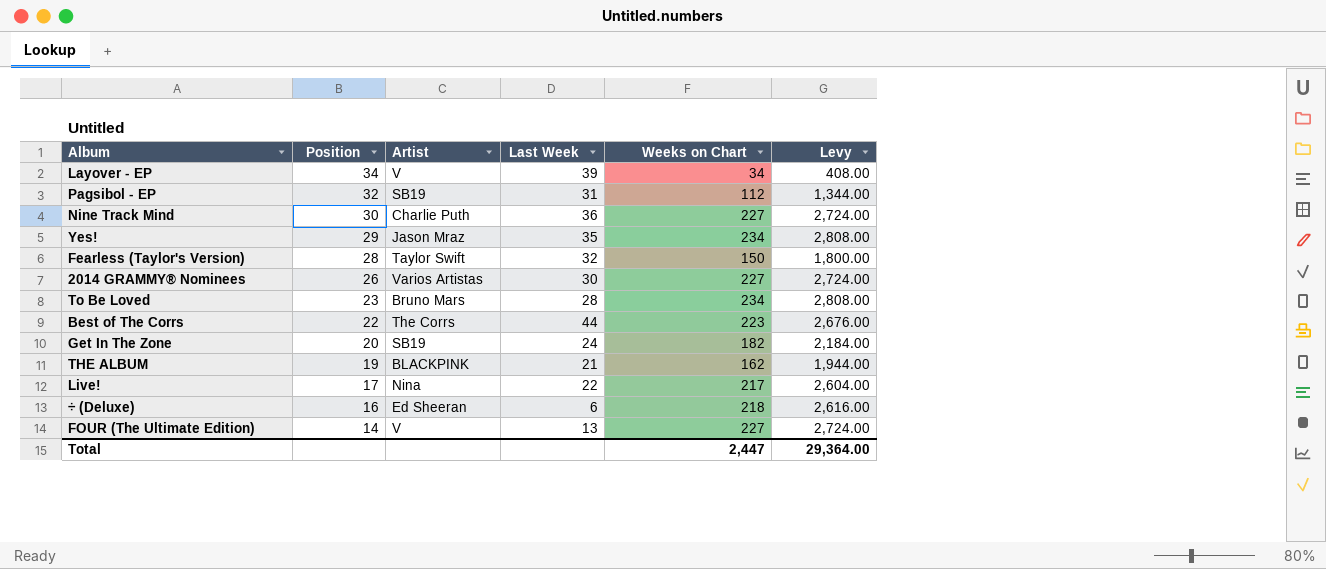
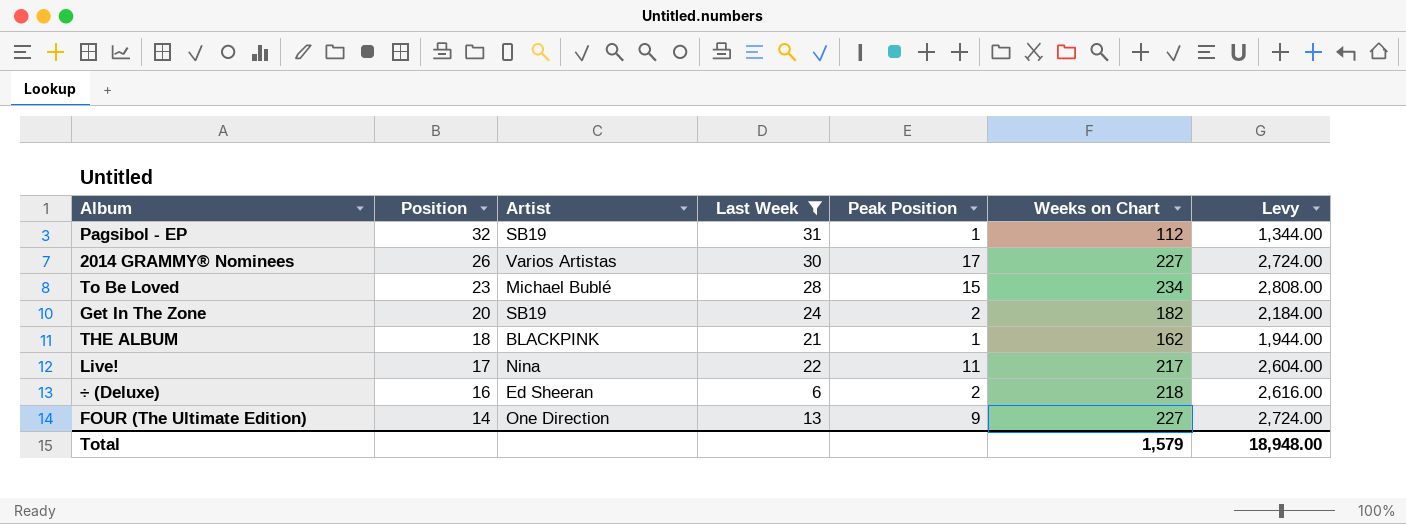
filter: none -> Last Week <= 31
column Peak Position | position: none -> 5
To Be Loved | Artist: Bruno Mars -> Michael Bublé
THE ALBUM | Position: 19 -> 18
FOUR (The Ultimate Edition) | Artist: V -> One Direction
Total | Weeks on Chart: 2,447 -> 1,579
Total | Levy: 29,364.00 -> 18,948.00

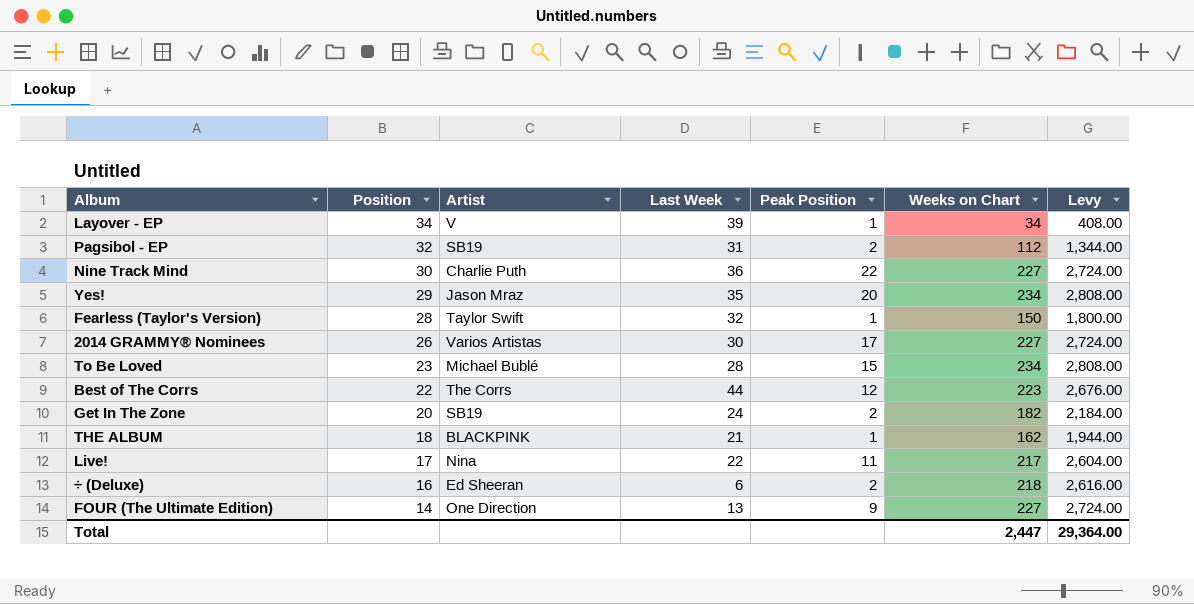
filter: Last Week <= 31 -> none
Pagsibol - EP | Peak Position: 1 -> 2
Total | Weeks on Chart: 1,579 -> 2,447
Total | Levy: 18,948.00 -> 29,364.00

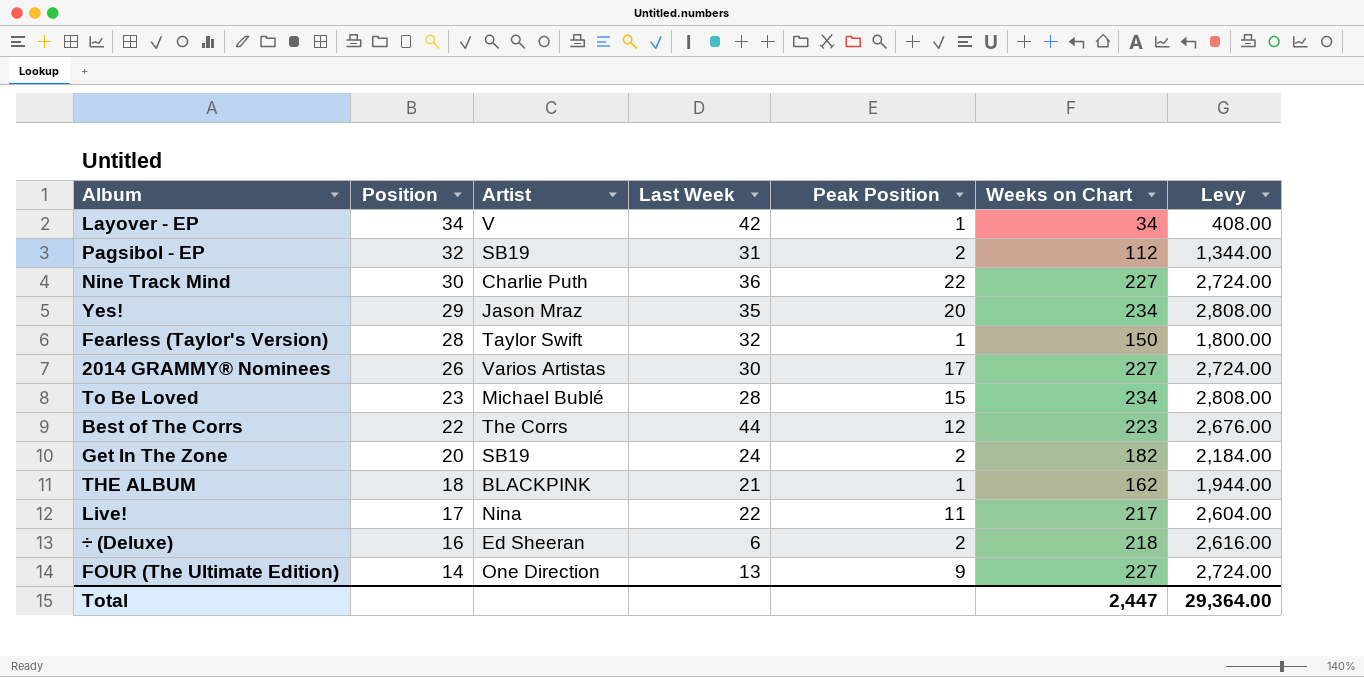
Layover - EP | Last Week: 39 -> 42

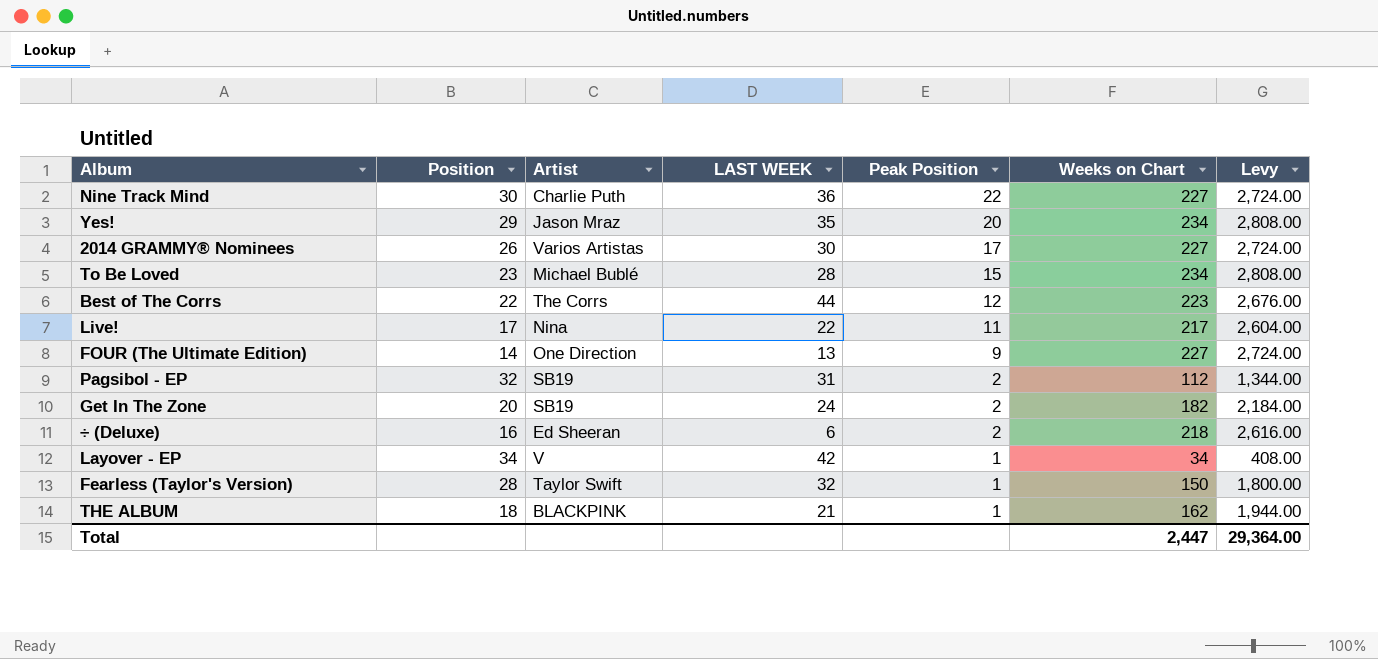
row order: Position descending -> Peak Position descending
column name: Last Week -> LAST WEEK

